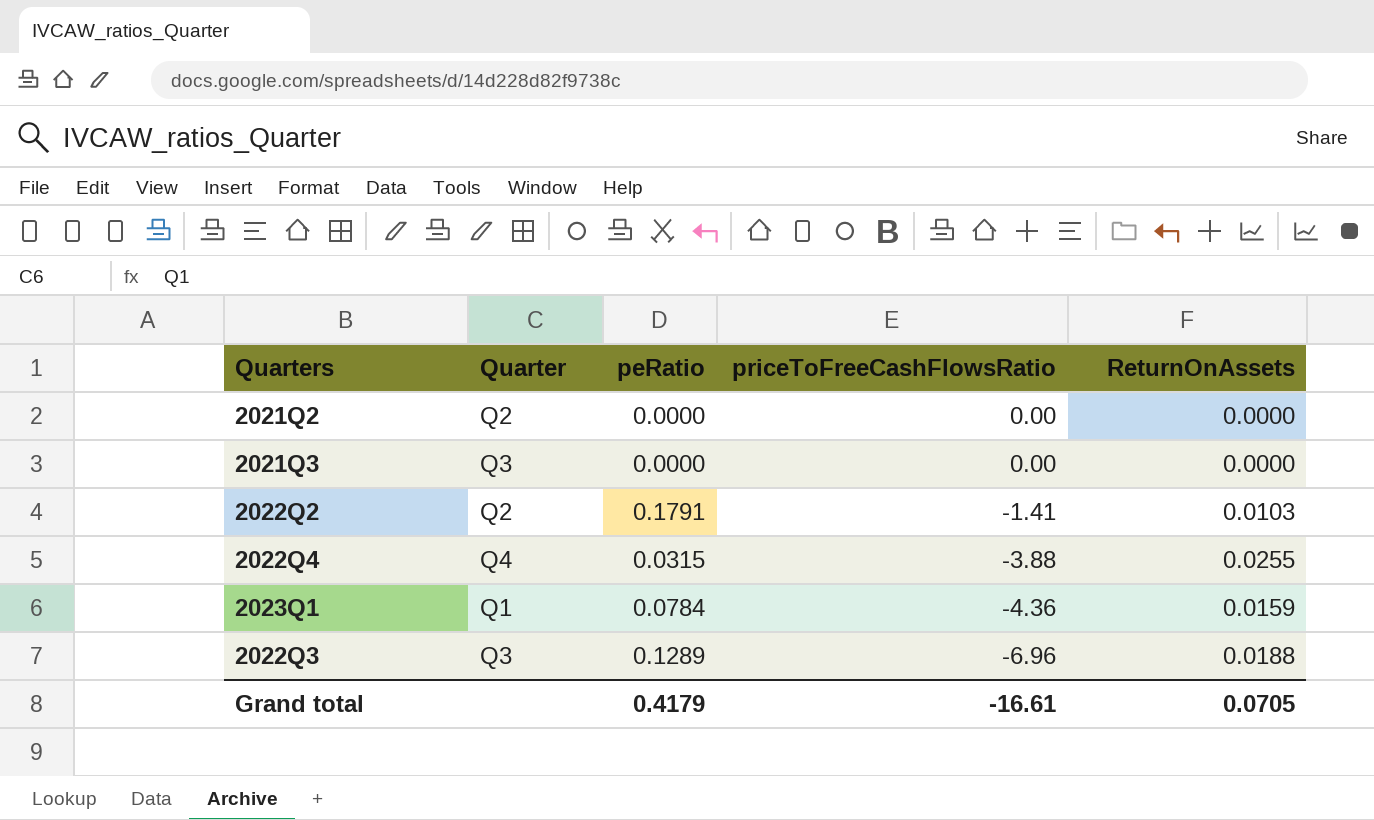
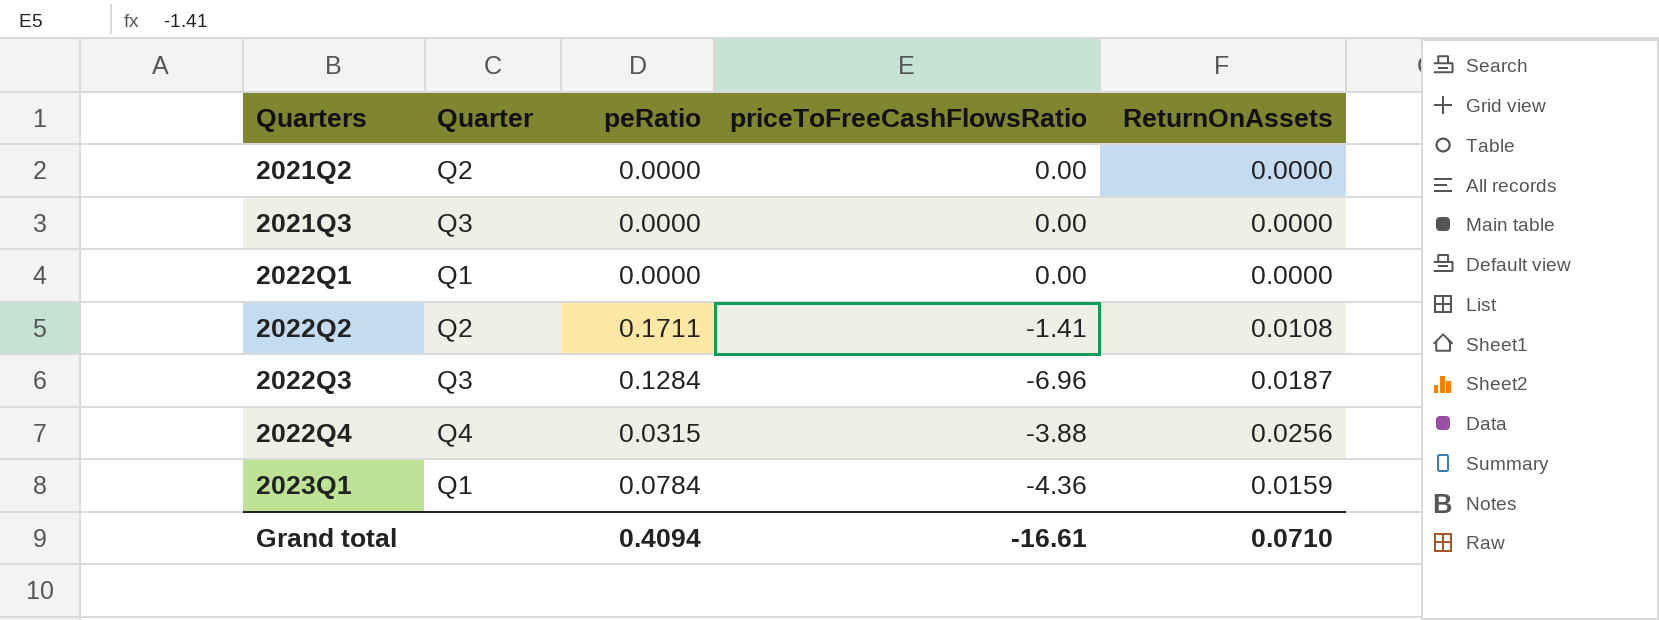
row order: priceToFreeCashFlowsRatio descending -> Quarters ascending
row 2022Q1: none -> Q1 | 0.0000 | 0.00 | 0.0000
2022Q2 | peRatio: 0.1791 -> 0.1711
2022Q2 | ReturnOnAssets: 0.0103 -> 0.0108
2022Q3 | peRatio: 0.1289 -> 0.1284
2022Q3 | ReturnOnAssets: 0.0188 -> 0.0187
2022Q4 | ReturnOnAssets: 0.0255 -> 0.0256
Grand total | peRatio: 0.4179 -> 0.4094
Grand total | ReturnOnAssets: 0.0705 -> 0.0710

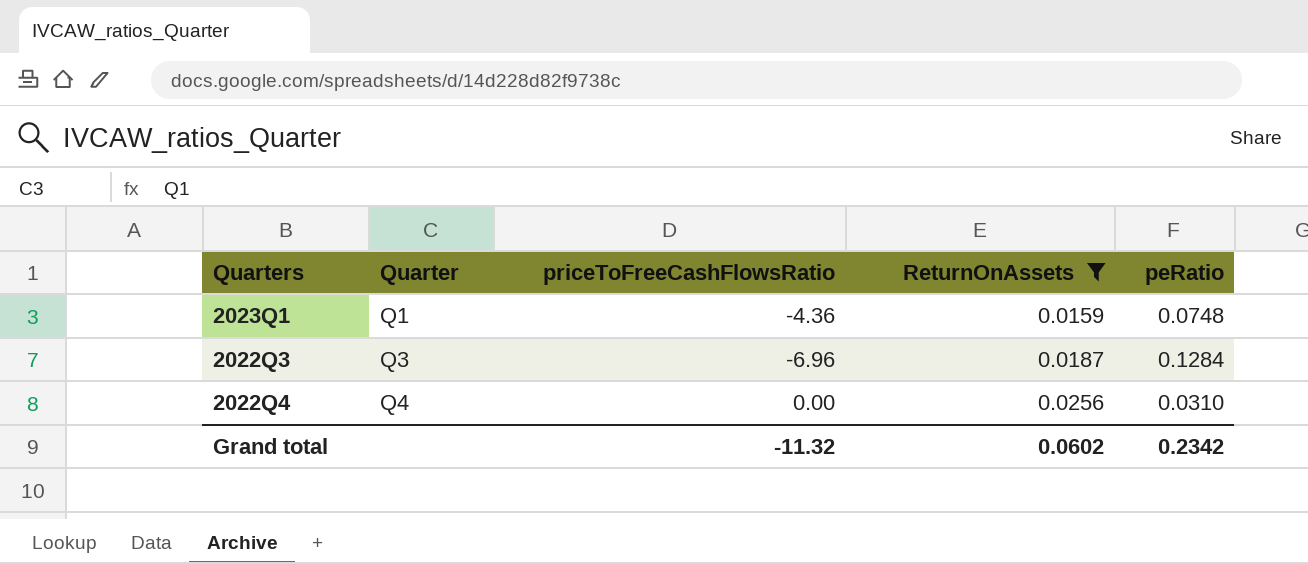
filter: none -> ReturnOnAssets >= 0.0159
row order: Quarters ascending -> Quarter ascending
column peRatio | position: 3 -> 5
2023Q1 | peRatio: 0.0784 -> 0.0748
2022Q4 | priceToFreeCashFlowsRatio: -3.88 -> 0.00
2022Q4 | peRatio: 0.0315 -> 0.0310
Grand total | priceToFreeCashFlowsRatio: -16.61 -> -11.32
Grand total | ReturnOnAssets: 0.0710 -> 0.0602
Grand total | peRatio: 0.4094 -> 0.2342

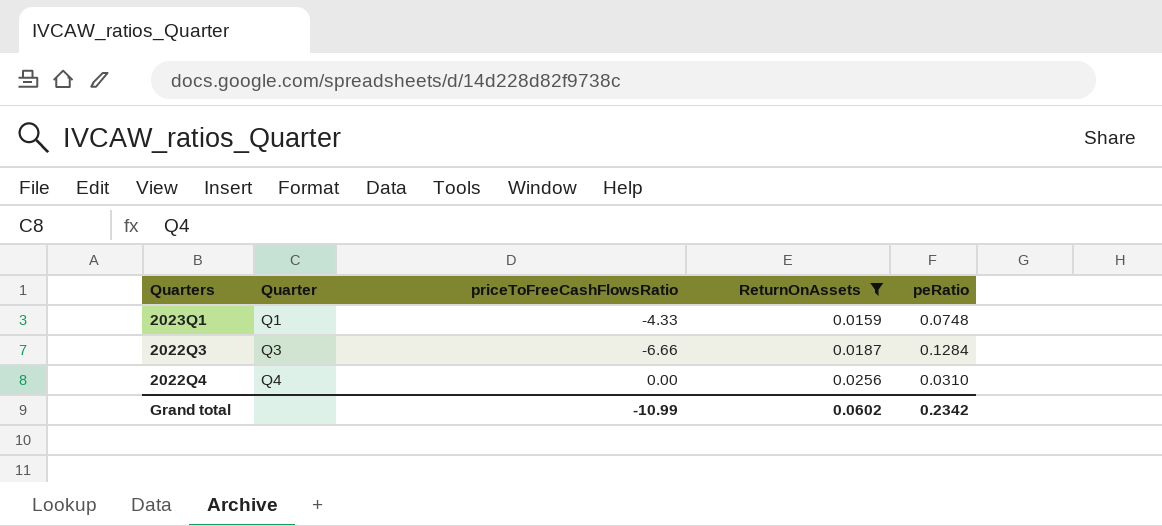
2023Q1 | priceToFreeCashFlowsRatio: -4.36 -> -4.33
2022Q3 | priceToFreeCashFlowsRatio: -6.96 -> -6.66
Grand total | priceToFreeCashFlowsRatio: -11.32 -> -10.99

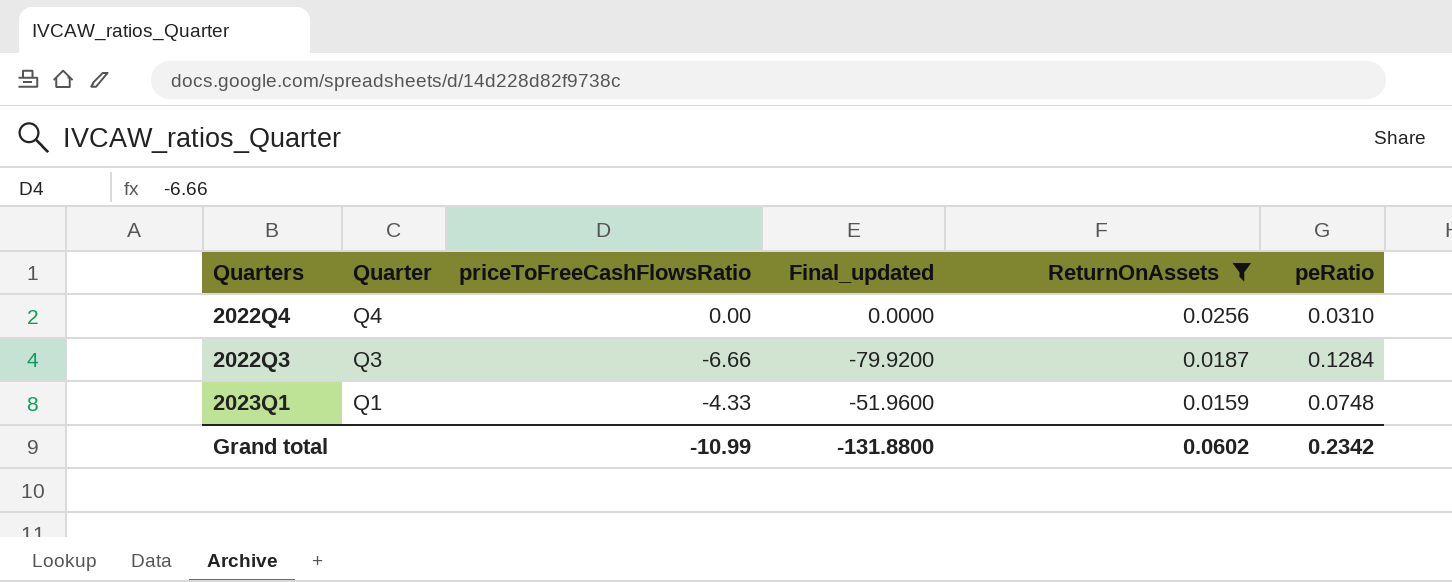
row order: Quarter ascending -> Quarter descending
column Final_updated | formula: none -> [priceToFreeCashFlowsRatio] * 12

